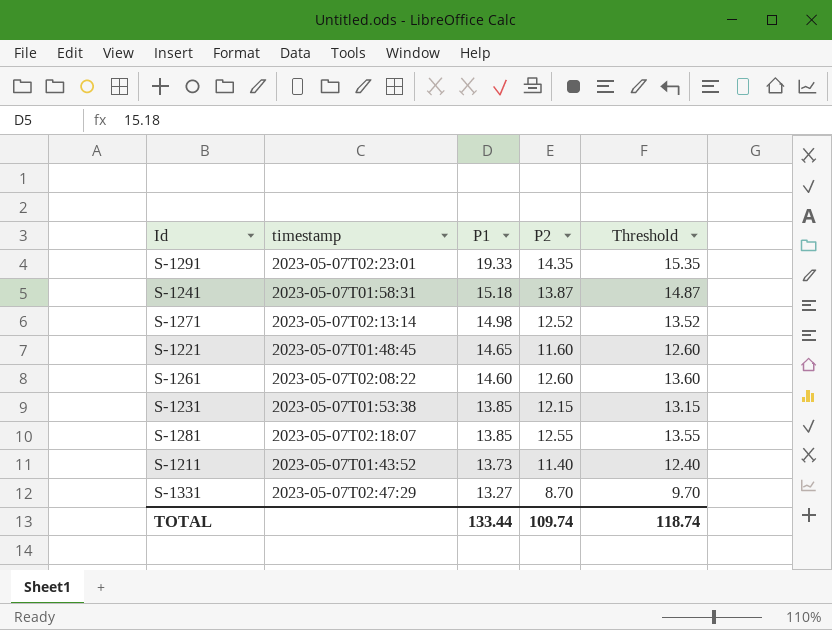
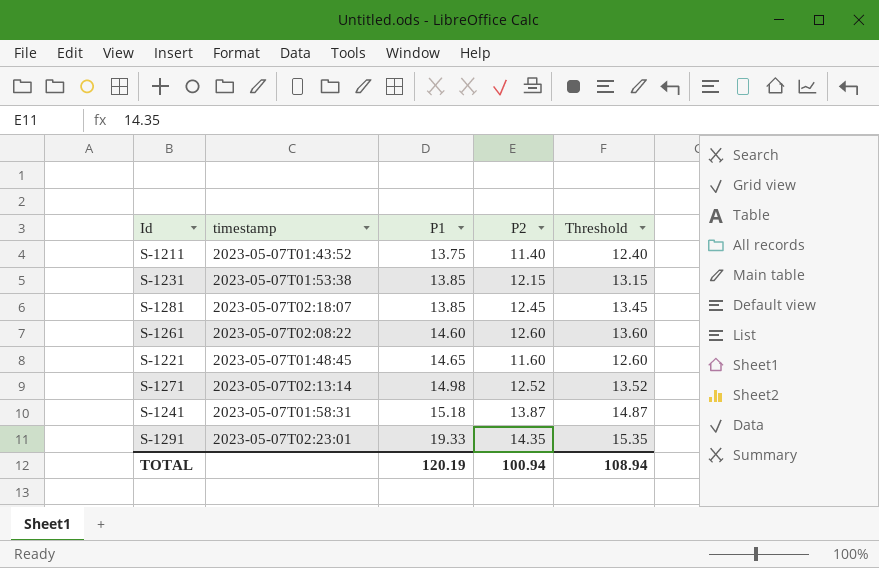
row order: P1 descending -> P1 ascending
row S-1331: 2023-05-07T02:47:29 | 13.27 | 8.70 | 9.70 -> none
S-1211 | P1: 13.73 -> 13.75
S-1281 | P2: 12.55 -> 12.45
S-1281 | Threshold: 13.55 -> 13.45
TOTAL | P1: 133.44 -> 120.19
TOTAL | P2: 109.74 -> 100.94
TOTAL | Threshold: 118.74 -> 108.94

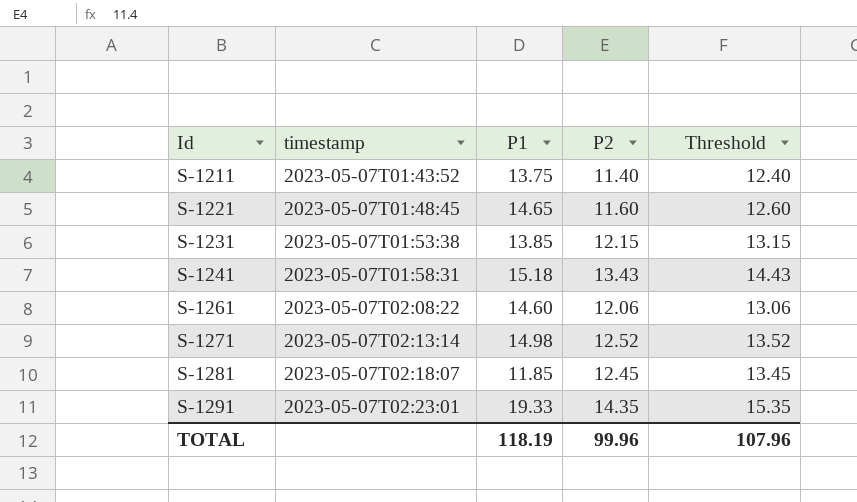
row order: P1 ascending -> Id ascending
S-1241 | P2: 13.87 -> 13.43
S-1241 | Threshold: 14.87 -> 14.43
S-1261 | P2: 12.60 -> 12.06
S-1261 | Threshold: 13.60 -> 13.06
S-1281 | P1: 13.85 -> 11.85
TOTAL | P1: 120.19 -> 118.19
TOTAL | P2: 100.94 -> 99.96
TOTAL | Threshold: 108.94 -> 107.96

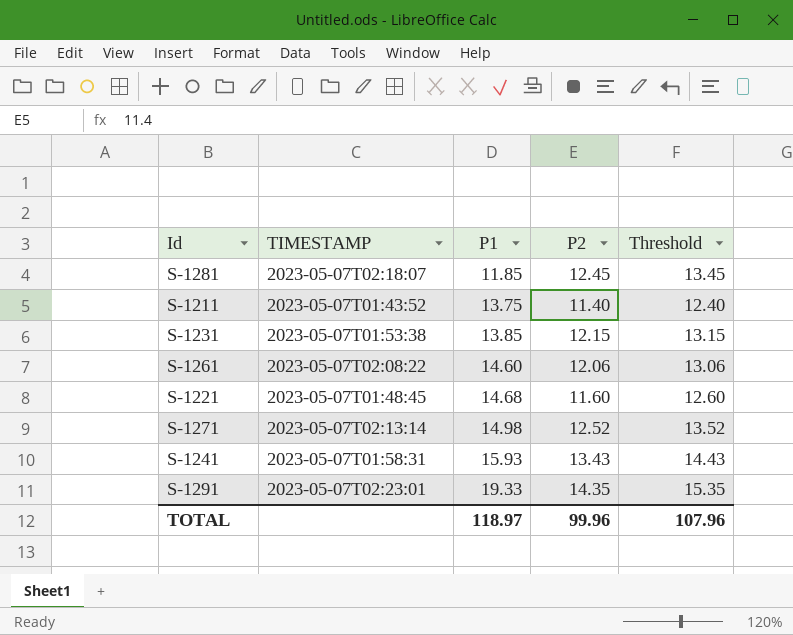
row order: Id ascending -> P1 ascending
column name: timestamp -> TIMESTAMP
S-1221 | P1: 14.65 -> 14.68
S-1241 | P1: 15.18 -> 15.93
TOTAL | P1: 118.19 -> 118.97

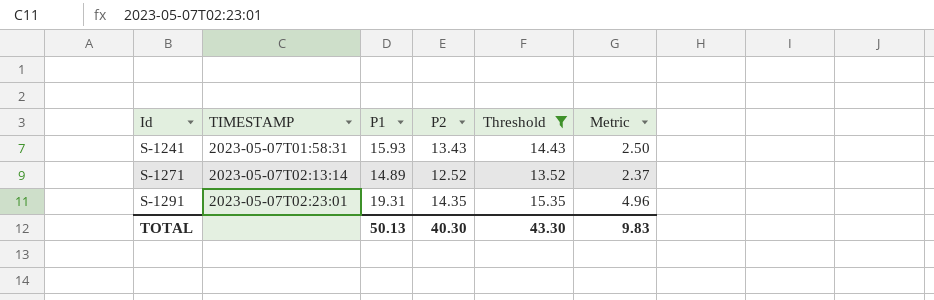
filter: none -> Threshold >= 13.52
row order: P1 ascending -> Id ascending
column Metric | formula: none -> [P1] - [P2]
S-1271 | P1: 14.98 -> 14.89
S-1291 | P1: 19.33 -> 19.31
TOTAL | P1: 118.97 -> 50.13
TOTAL | P2: 99.96 -> 40.30
TOTAL | Threshold: 107.96 -> 43.30

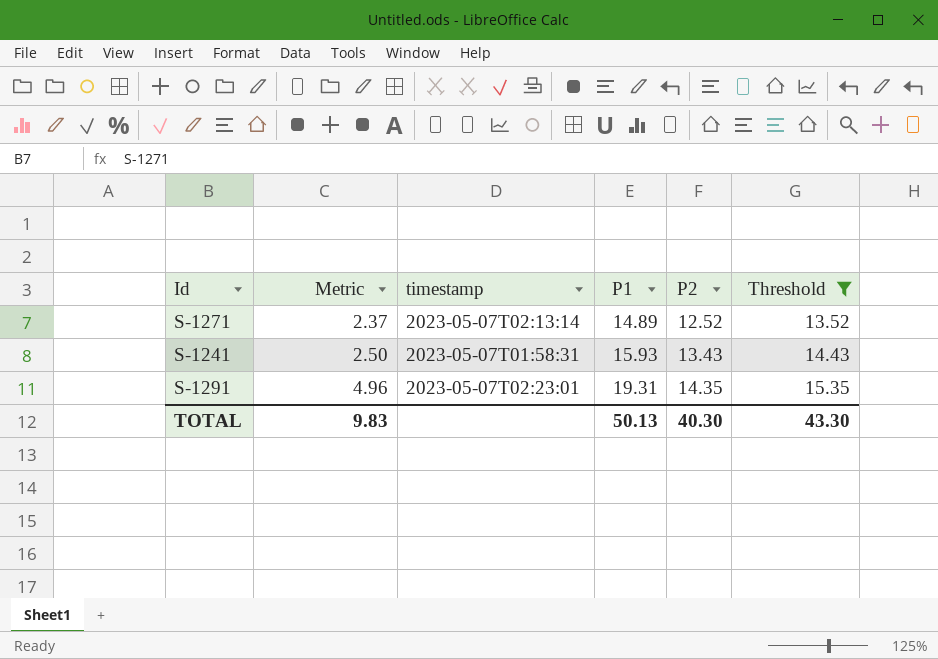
row order: Id ascending -> Metric ascending
column Metric | position: 6 -> 2
column name: TIMESTAMP -> timestamp

